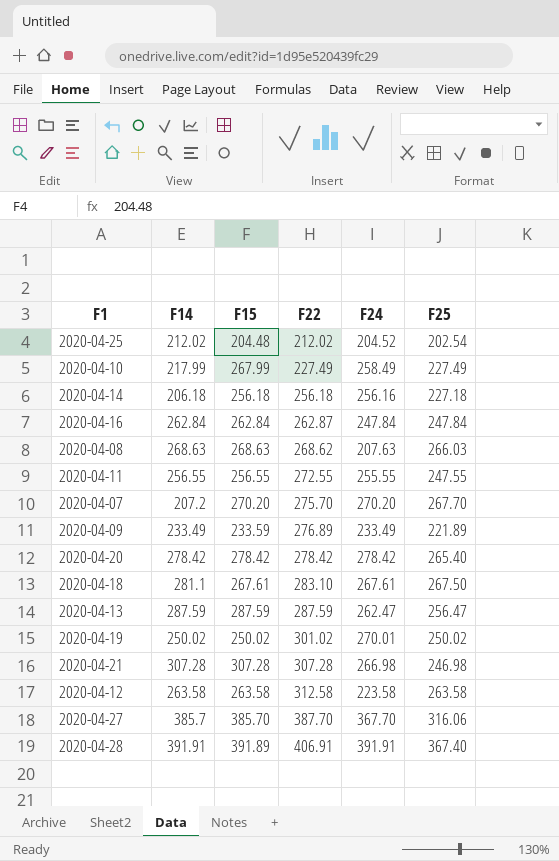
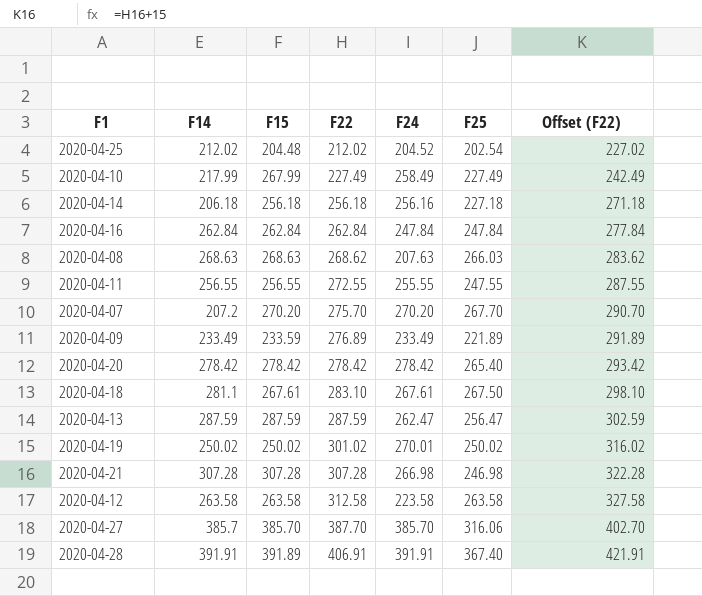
column Offset (F22) | formula: none -> [F22] + 15
2020-04-16 | F22: 262.87 -> 262.84
2020-04-27 | F24: 367.70 -> 385.70

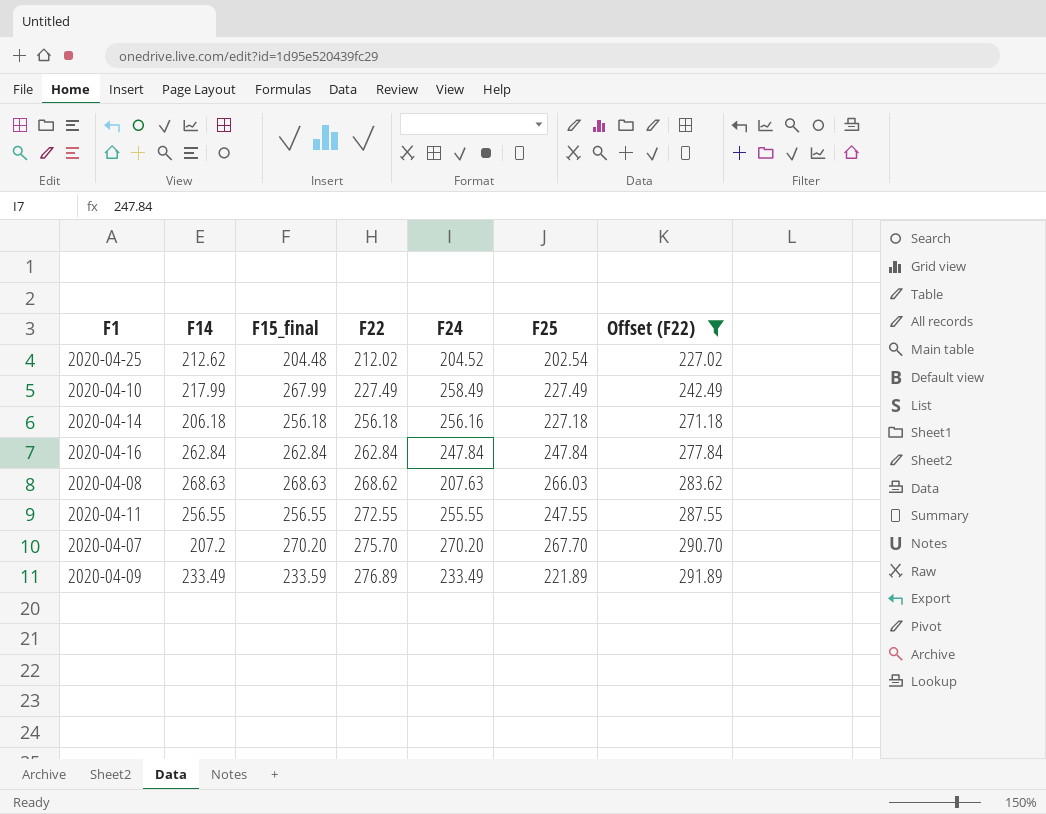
filter: none -> Offset (F22) <= 291.89
column name: F15 -> F15_final
2020-04-25 | F14: 212.02 -> 212.62

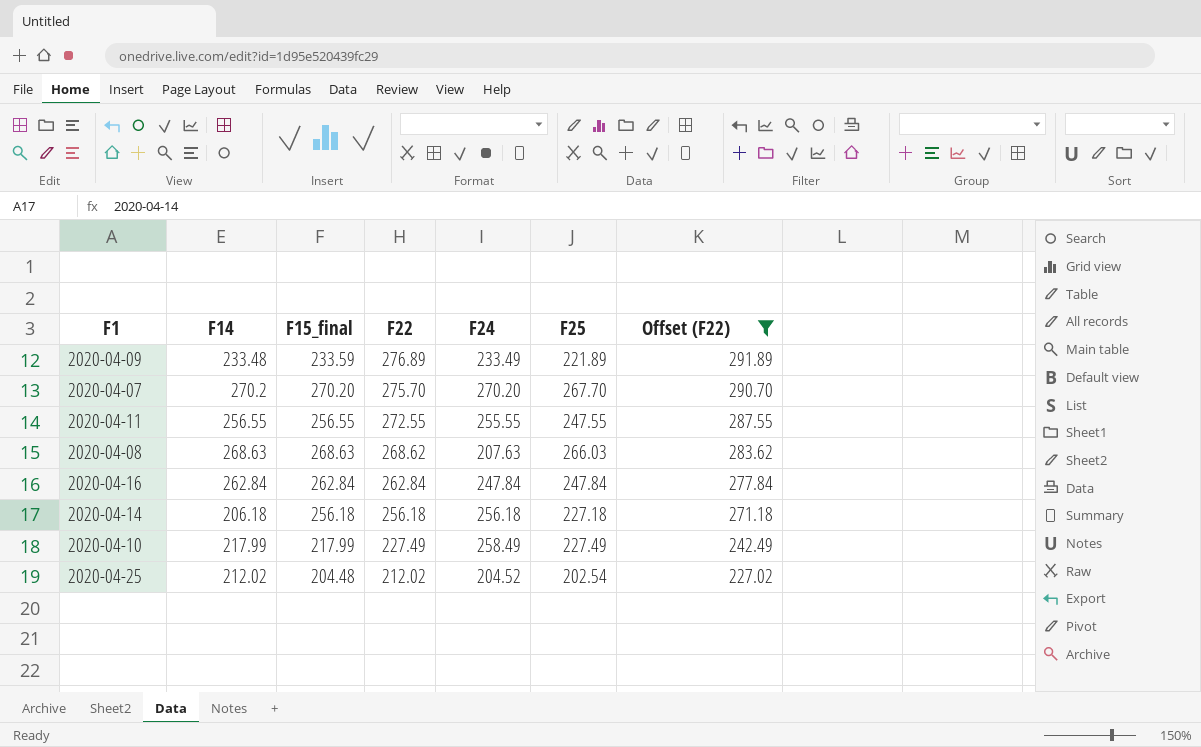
row order: F22 ascending -> F22 descending
2020-04-09 | F14: 233.49 -> 233.48
2020-04-07 | F14: 207.2 -> 270.2
2020-04-14 | F24: 256.16 -> 256.18
2020-04-10 | F15_final: 267.99 -> 217.99
2020-04-25 | F14: 212.62 -> 212.02

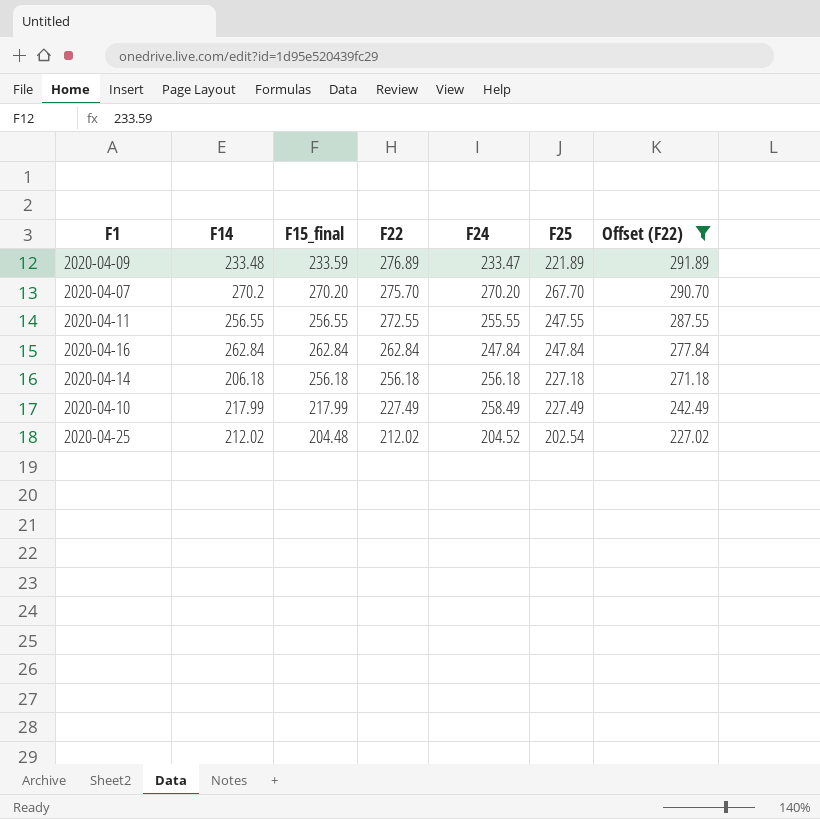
row 2020-04-08: 268.63 | 268.63 | 268.62 | 207.63 | 266.03 | 283.62 -> none
2020-04-09 | F24: 233.49 -> 233.47

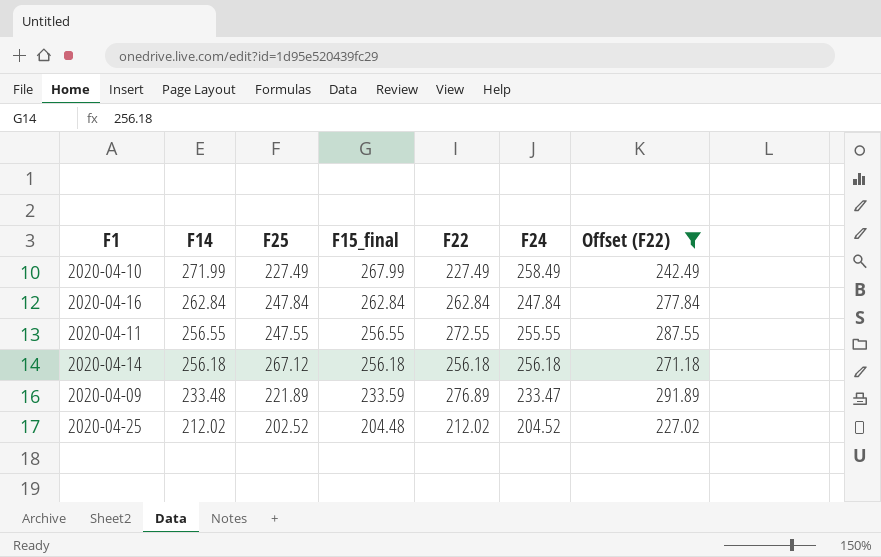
row order: F22 descending -> F14 descending
column F25 | position: 6 -> 3
row 2020-04-07: 270.2 | 270.20 | 275.70 | 270.20 | 267.70 | 290.70 -> none
2020-04-10 | F14: 217.99 -> 271.99
2020-04-10 | F15_final: 217.99 -> 267.99
2020-04-14 | F14: 206.18 -> 256.18
2020-04-14 | F25: 227.18 -> 267.12
2020-04-25 | F25: 202.54 -> 202.52

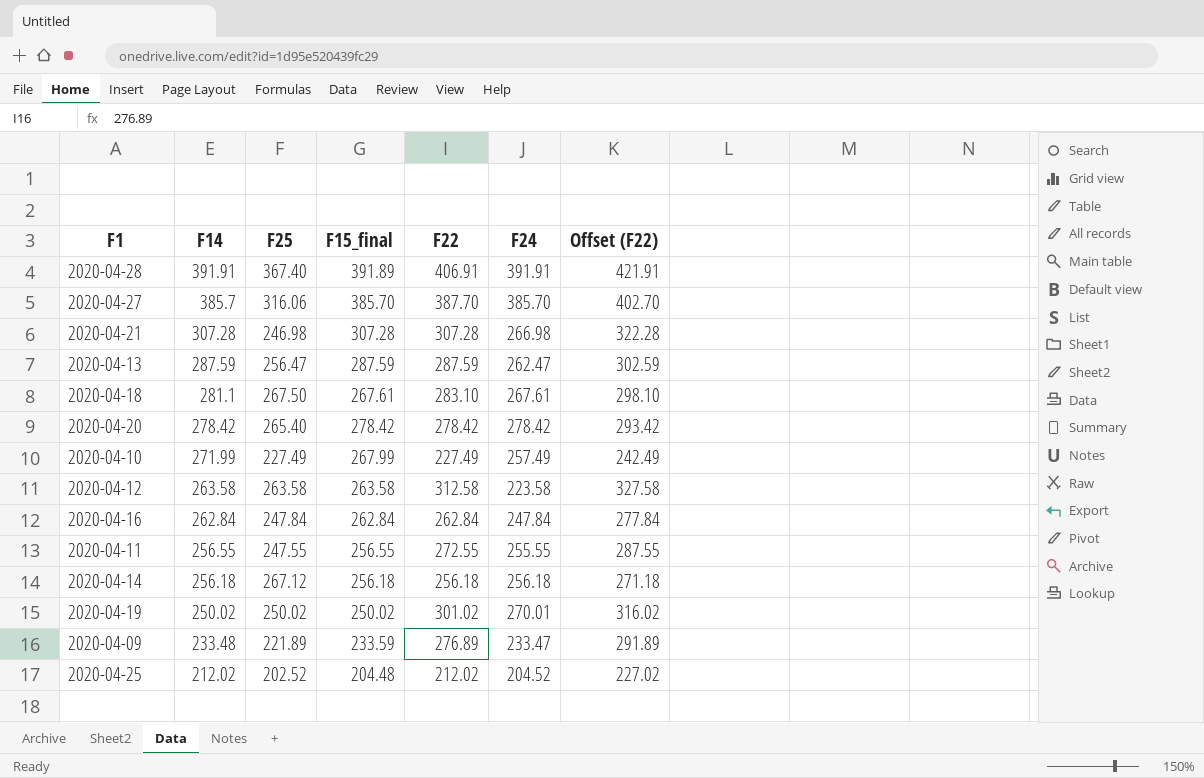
filter: Offset (F22) <= 291.89 -> none
2020-04-10 | F24: 258.49 -> 257.49

